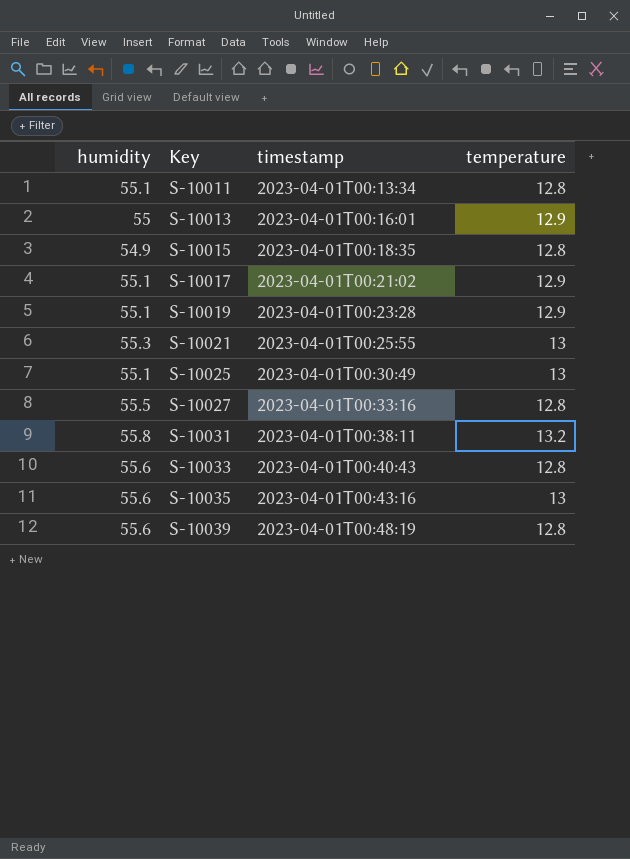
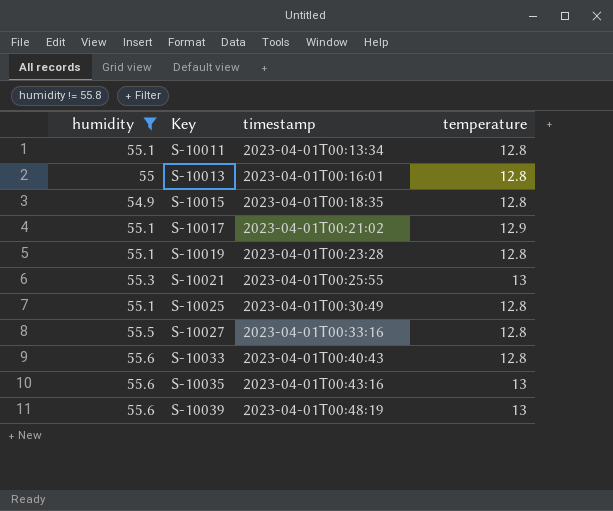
filter: none -> humidity != 55.8
S-10013 | temperature: 12.9 -> 12.8
S-10019 | temperature: 12.9 -> 12.8
S-10025 | temperature: 13 -> 12.8
S-10039 | temperature: 12.8 -> 13

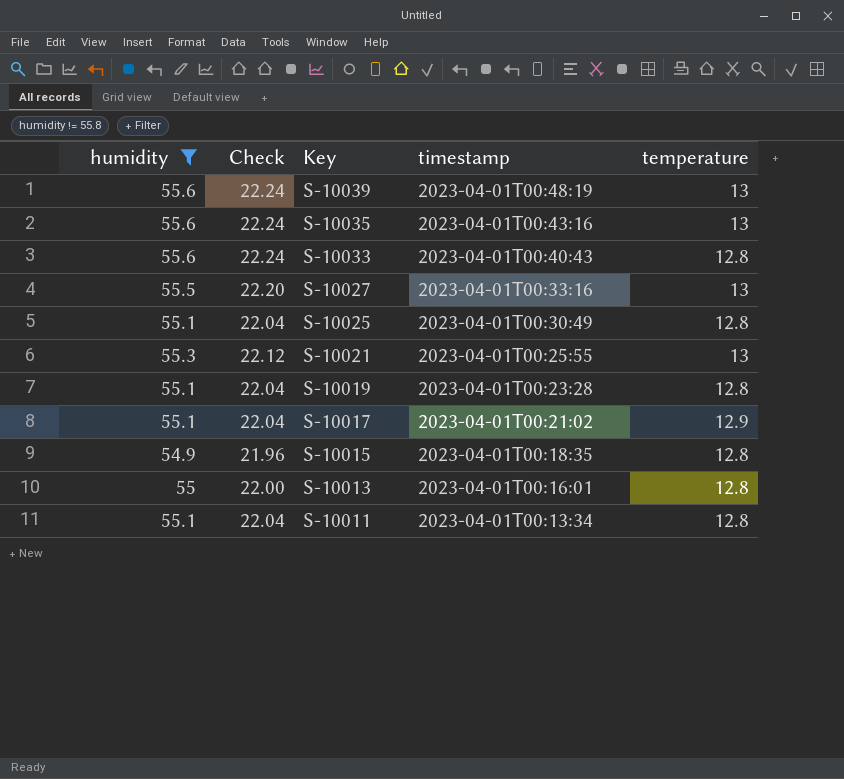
row order: Key ascending -> Key descending
column Check | formula: none -> [humidity] * 0.4
S-10027 | temperature: 12.8 -> 13

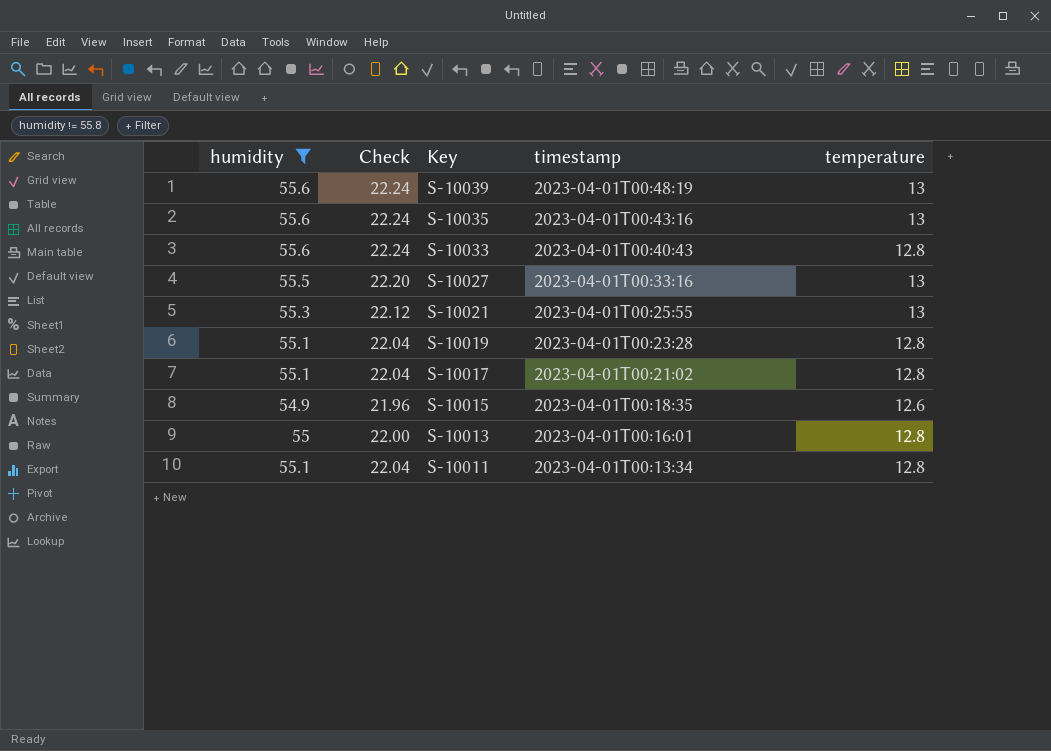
row S-10025: 55.1 | 22.04 | 2023-04-01T00:30:49 | 12.8 -> none
S-10017 | temperature: 12.9 -> 12.8
S-10015 | temperature: 12.8 -> 12.6

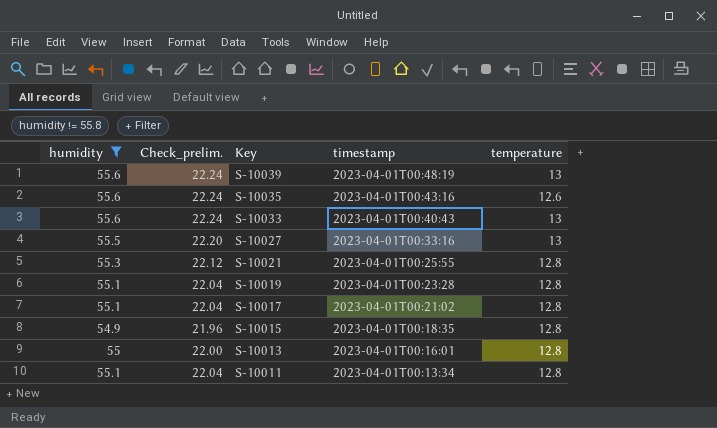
column name: Check -> Check_prelim.
S-10035 | temperature: 13 -> 12.6
S-10033 | temperature: 12.8 -> 13
S-10021 | temperature: 13 -> 12.8
S-10015 | temperature: 12.6 -> 12.8

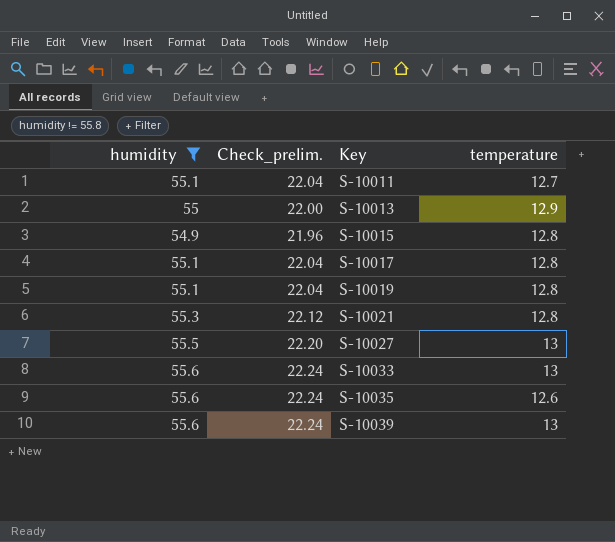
row order: Key descending -> Key ascending
column timestamp | position: 4 -> none
S-10011 | temperature: 12.8 -> 12.7
S-10013 | temperature: 12.8 -> 12.9

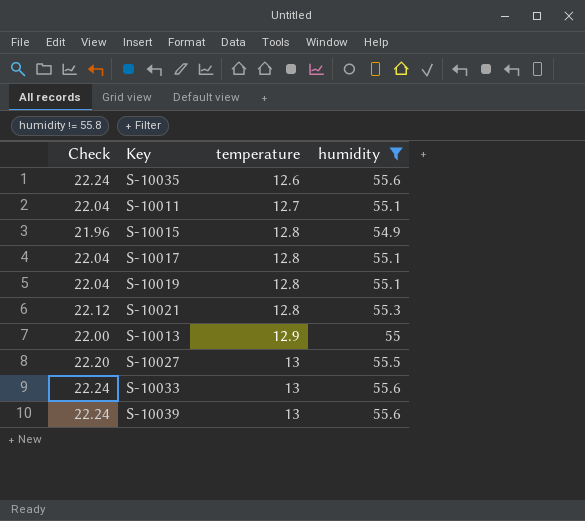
row order: Key ascending -> temperature ascending
column name: Check_prelim. -> Check
column humidity | position: 1 -> 4

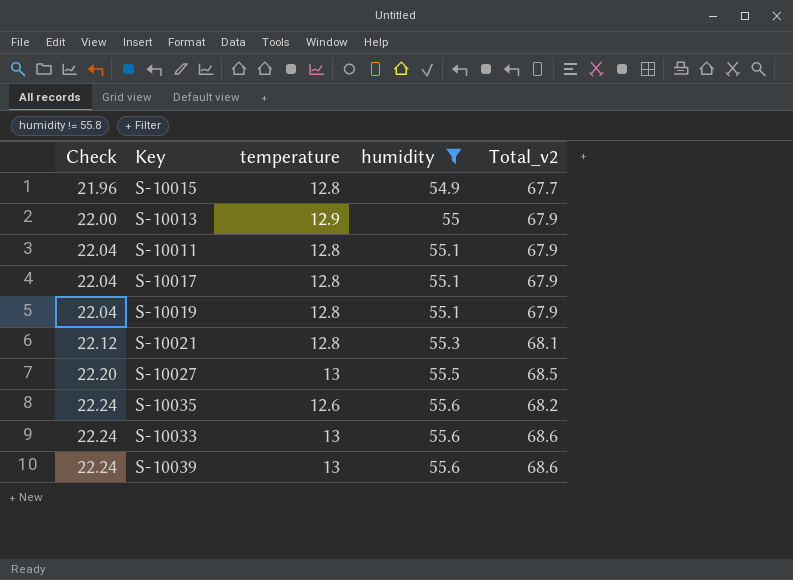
row order: temperature ascending -> Check ascending
column Total_v2 | formula: none -> [temperature] + [humidity]
S-10011 | temperature: 12.7 -> 12.8

